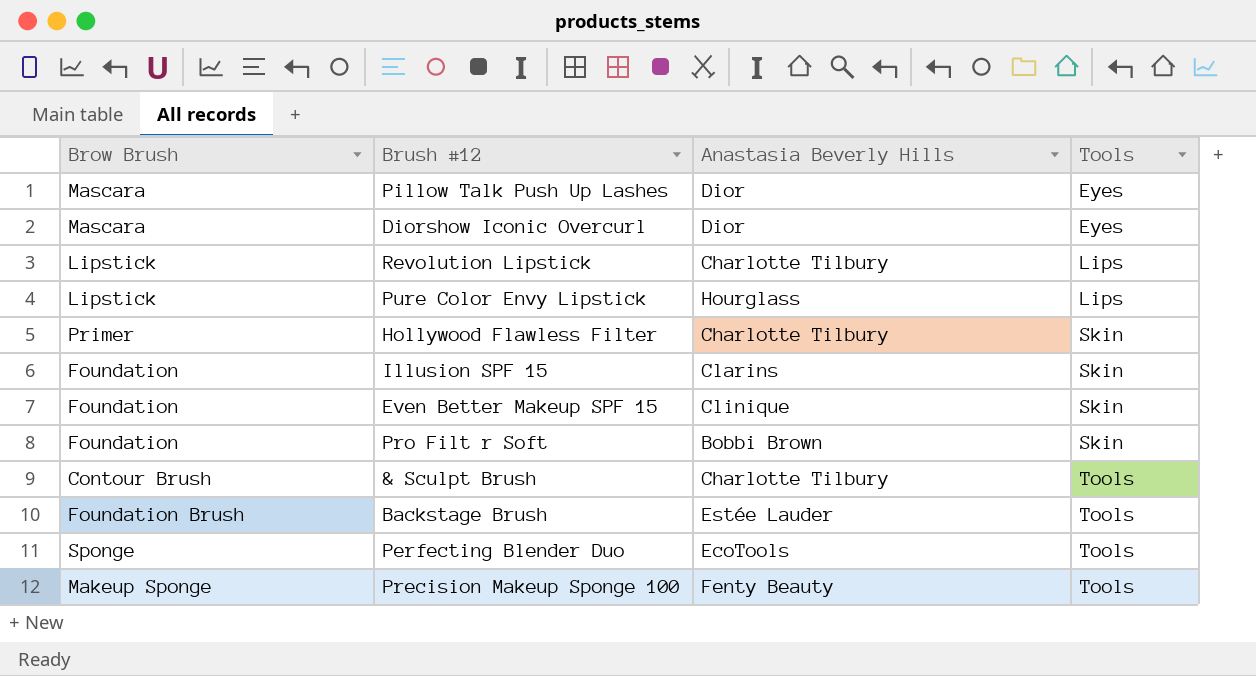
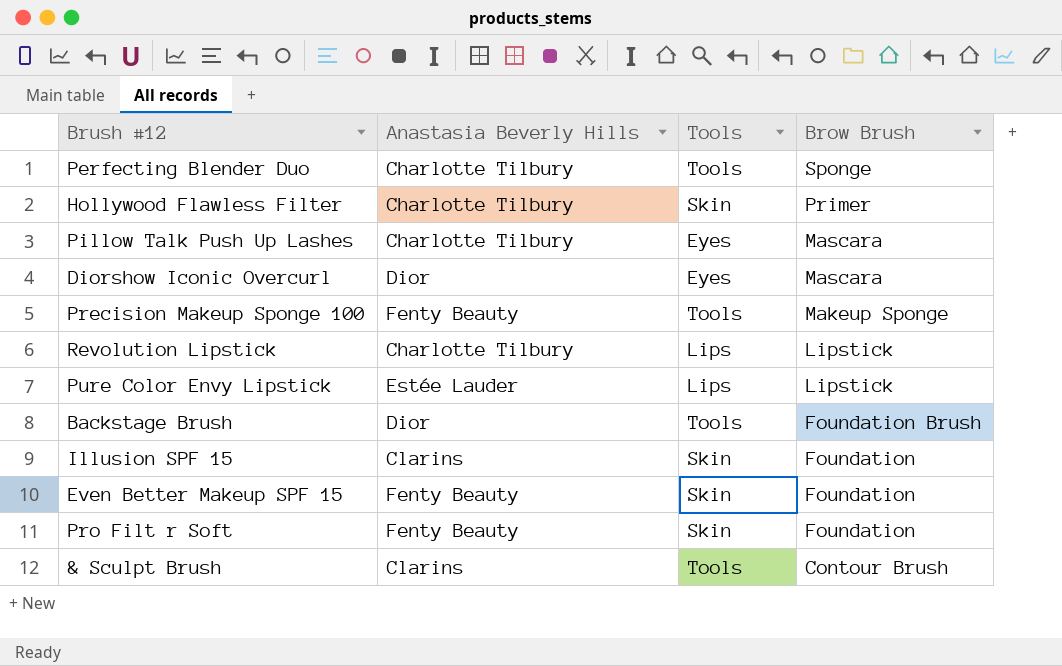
row order: Tools ascending -> Brow Brush descending
column Brow Brush | position: 1 -> 4
Perfecting Blender Duo | Anastasia Beverly Hills: EcoTools -> Charlotte Tilbury
Pillow Talk Push Up Lashes | Anastasia Beverly Hills: Dior -> Charlotte Tilbury
Pure Color Envy Lipstick | Anastasia Beverly Hills: Hourglass -> Estée Lauder
Backstage Brush | Anastasia Beverly Hills: Estée Lauder -> Dior
Even Better Makeup SPF 15 | Anastasia Beverly Hills: Clinique -> Fenty Beauty
Pro Filt r Soft | Anastasia Beverly Hills: Bobbi Brown -> Fenty Beauty
& Sculpt Brush | Anastasia Beverly Hills: Charlotte Tilbury -> Clarins

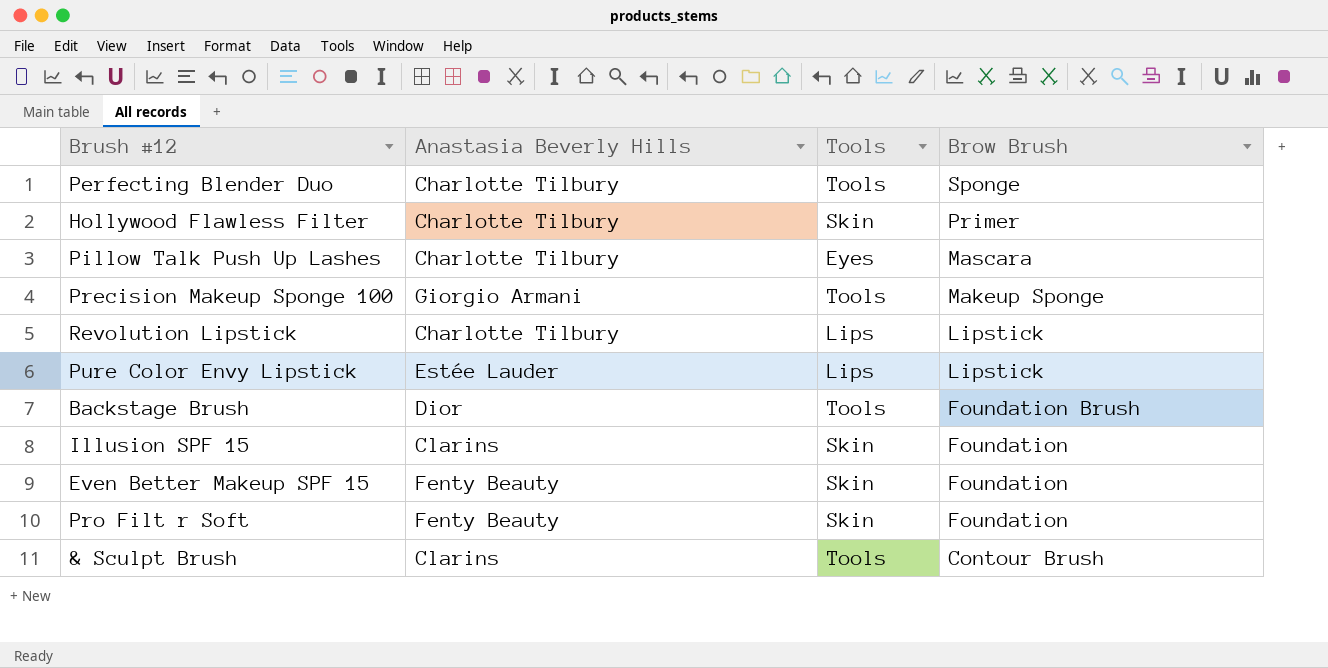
row Diorshow Iconic Overcurl: Dior | Eyes | Mascara -> none
Precision Makeup Sponge 100 | Anastasia Beverly Hills: Fenty Beauty -> Giorgio Armani

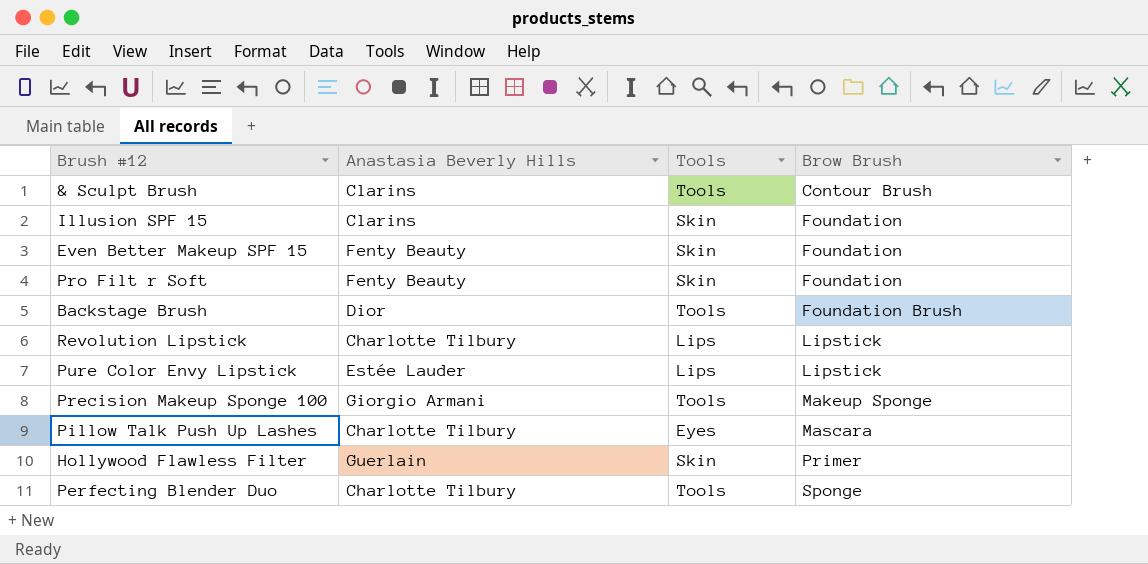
row order: Brow Brush descending -> Brow Brush ascending
Hollywood Flawless Filter | Anastasia Beverly Hills: Charlotte Tilbury -> Guerlain

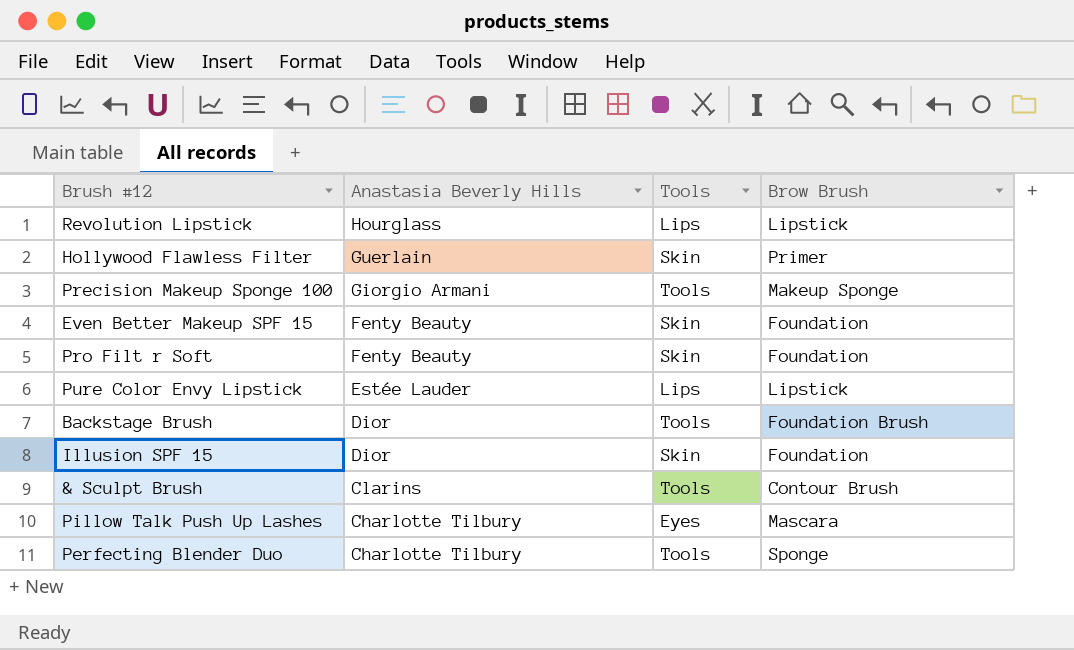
row order: Brow Brush ascending -> Anastasia Beverly Hills descending
Revolution Lipstick | Anastasia Beverly Hills: Charlotte Tilbury -> Hourglass
Illusion SPF 15 | Anastasia Beverly Hills: Clarins -> Dior

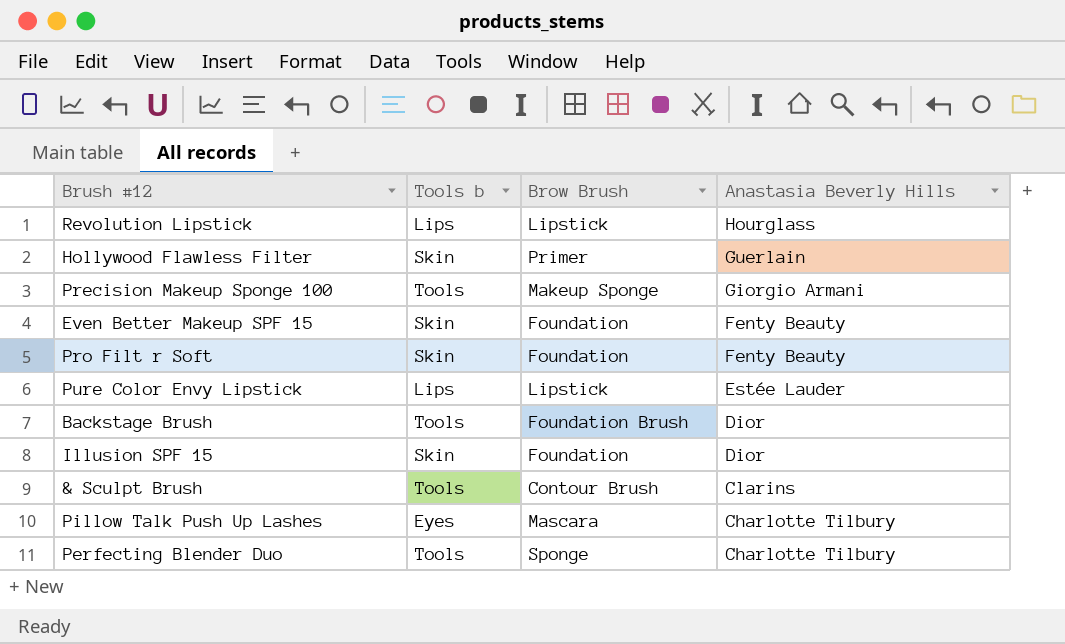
column name: Tools -> Tools b
column Anastasia Beverly Hills | position: 2 -> 4

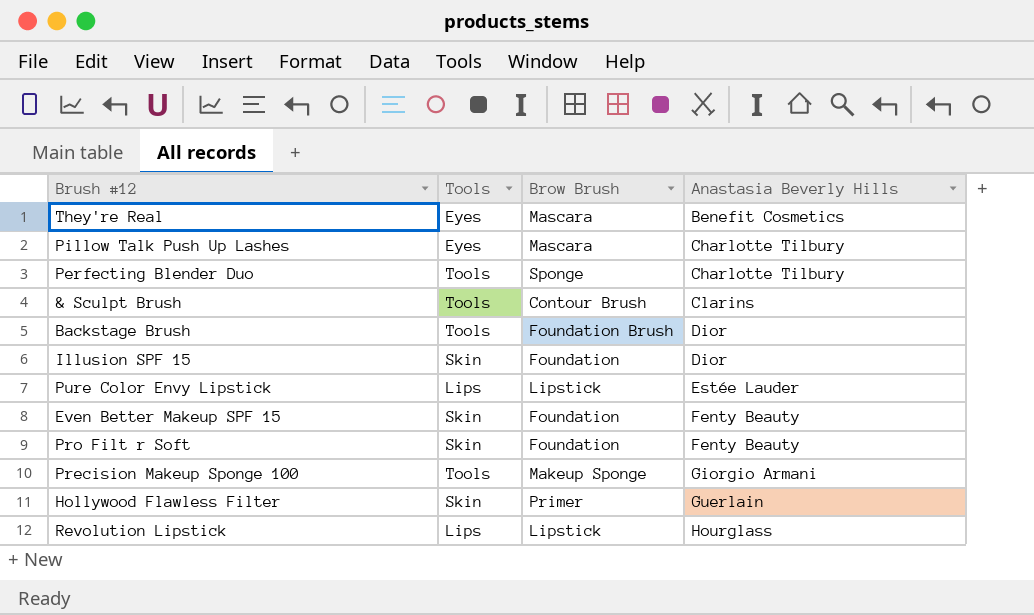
row order: Anastasia Beverly Hills descending -> Anastasia Beverly Hills ascending
column name: Tools b -> Tools
row They're Real: none -> Eyes | Mascara | Benefit Cosmetics

